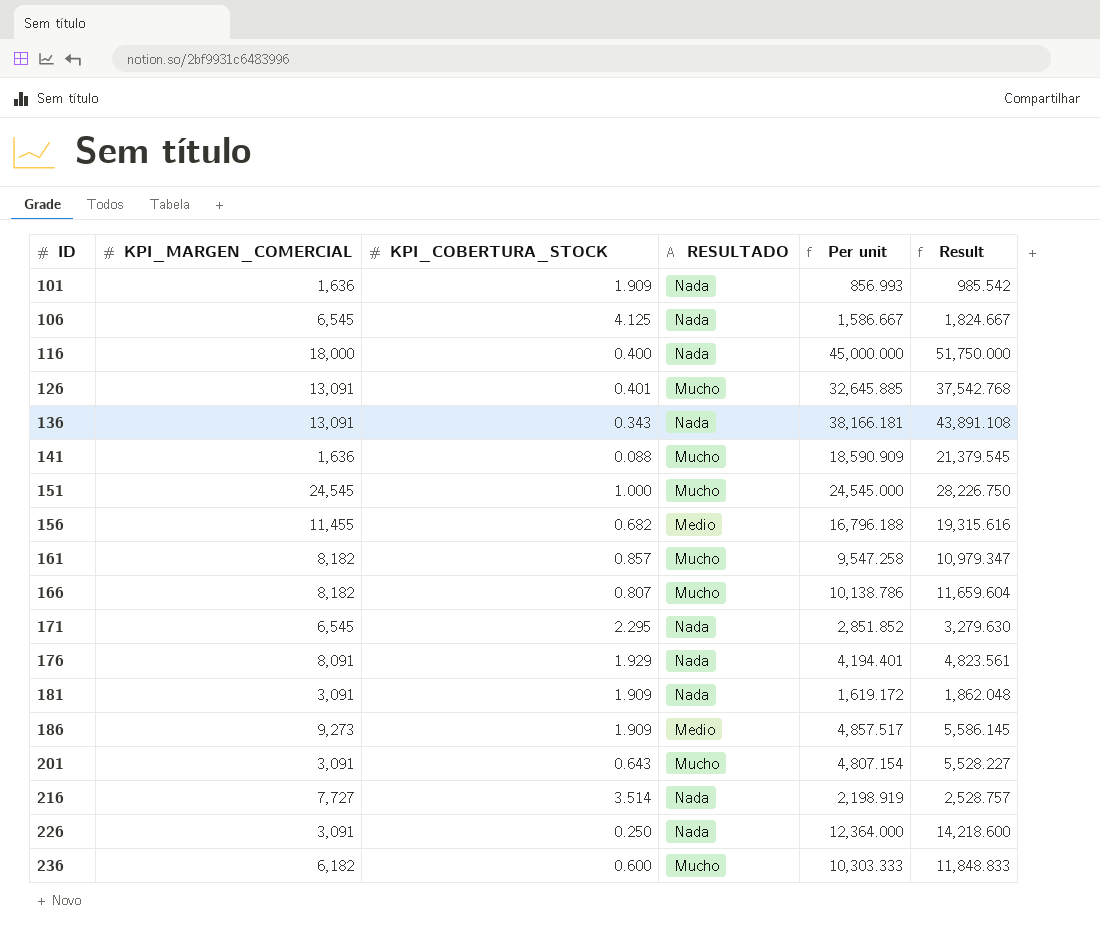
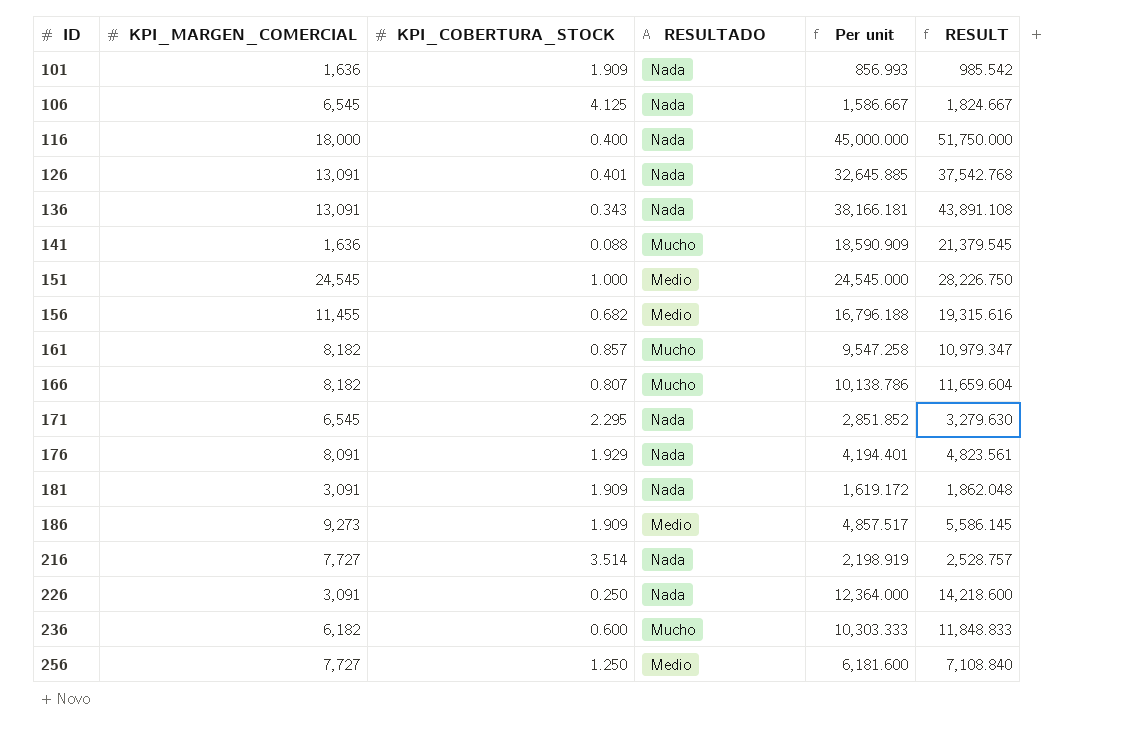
column name: Result -> RESULT
row 201: 3,091 | 0.643 | Mucho | 4,807.154 | 5,528.227 -> none
126 | RESULTADO: Mucho -> Nada
151 | RESULTADO: Mucho -> Medio
row 256: none -> 7,727 | 1.250 | Medio | 6,181.600 | 7,108.840

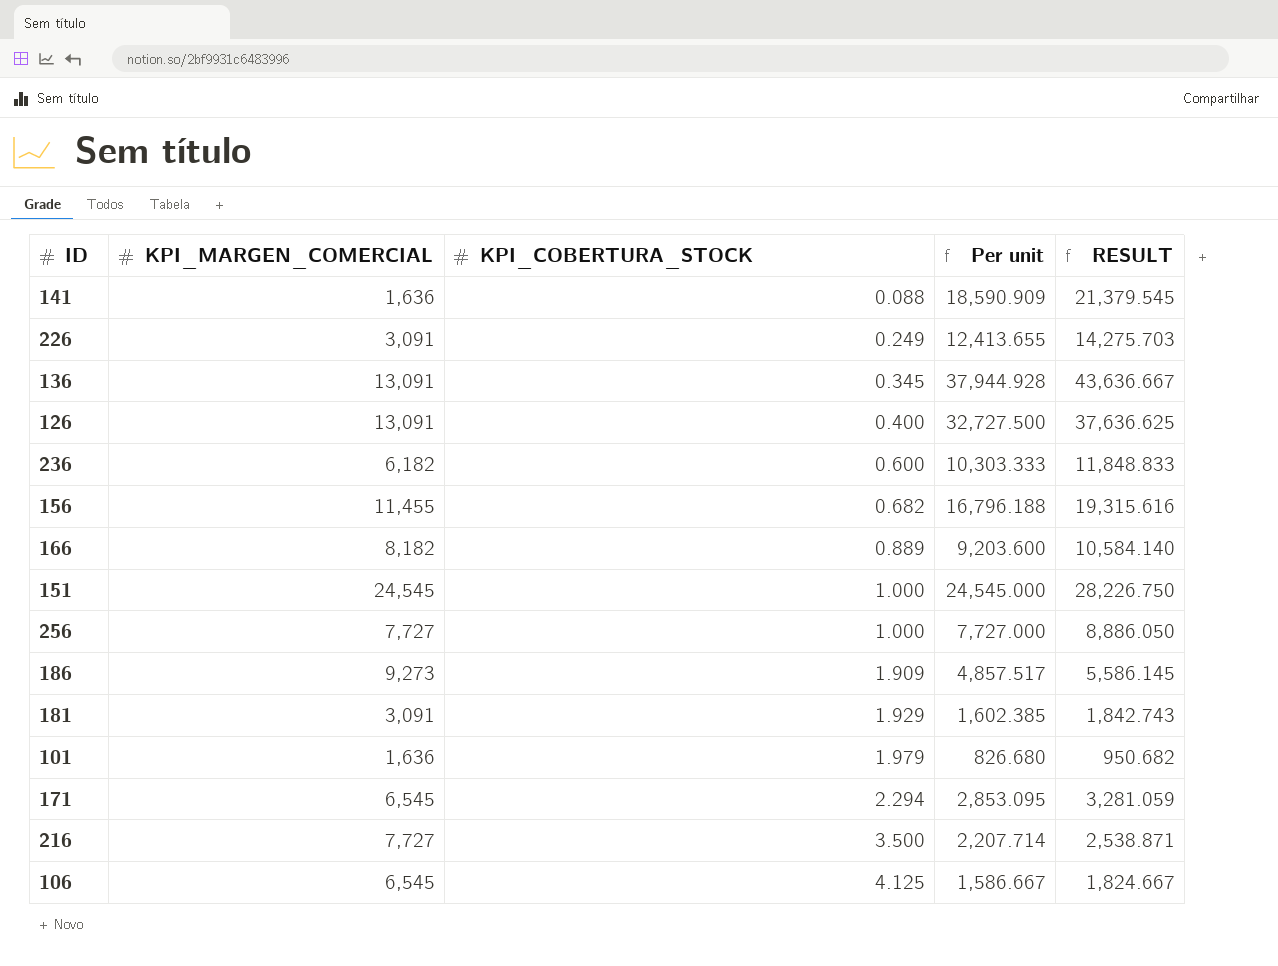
row order: ID ascending -> KPI_COBERTURA_STOCK ascending
column RESULTADO | position: 4 -> none
row 116: 18,000 | 0.400 | Nada | 45,000.000 | 51,750.000 -> none
row 161: 8,182 | 0.857 | Mucho | 9,547.258 | 10,979.347 -> none
row 176: 8,091 | 1.929 | Nada | 4,194.401 | 4,823.561 -> none
226 | KPI_COBERTURA_STOCK: 0.250 -> 0.249
226 | Per unit: 12,364.000 -> 12,413.655
226 | RESULT: 14,218.600 -> 14,275.703
136 | KPI_COBERTURA_STOCK: 0.343 -> 0.345
136 | Per unit: 38,166.181 -> 37,944.928
136 | RESULT: 43,891.108 -> 43,636.667
126 | KPI_COBERTURA_STOCK: 0.401 -> 0.400
126 | Per unit: 32,645.885 -> 32,727.500
126 | RESULT: 37,542.768 -> 37,636.625
166 | KPI_COBERTURA_STOCK: 0.807 -> 0.889
166 | Per unit: 10,138.786 -> 9,203.600
166 | RESULT: 11,659.604 -> 10,584.140
256 | KPI_COBERTURA_STOCK: 1.250 -> 1.000
256 | Per unit: 6,181.600 -> 7,727.000
256 | RESULT: 7,108.840 -> 8,886.050
181 | KPI_COBERTURA_STOCK: 1.909 -> 1.929
181 | Per unit: 1,619.172 -> 1,602.385
181 | RESULT: 1,862.048 -> 1,842.743
101 | KPI_COBERTURA_STOCK: 1.909 -> 1.979
101 | Per unit: 856.993 -> 826.680
101 | RESULT: 985.542 -> 950.682
171 | KPI_COBERTURA_STOCK: 2.295 -> 2.294
171 | Per unit: 2,851.852 -> 2,853.095
171 | RESULT: 3,279.630 -> 3,281.059
216 | KPI_COBERTURA_STOCK: 3.514 -> 3.500
216 | Per unit: 2,198.919 -> 2,207.714
216 | RESULT: 2,528.757 -> 2,538.871

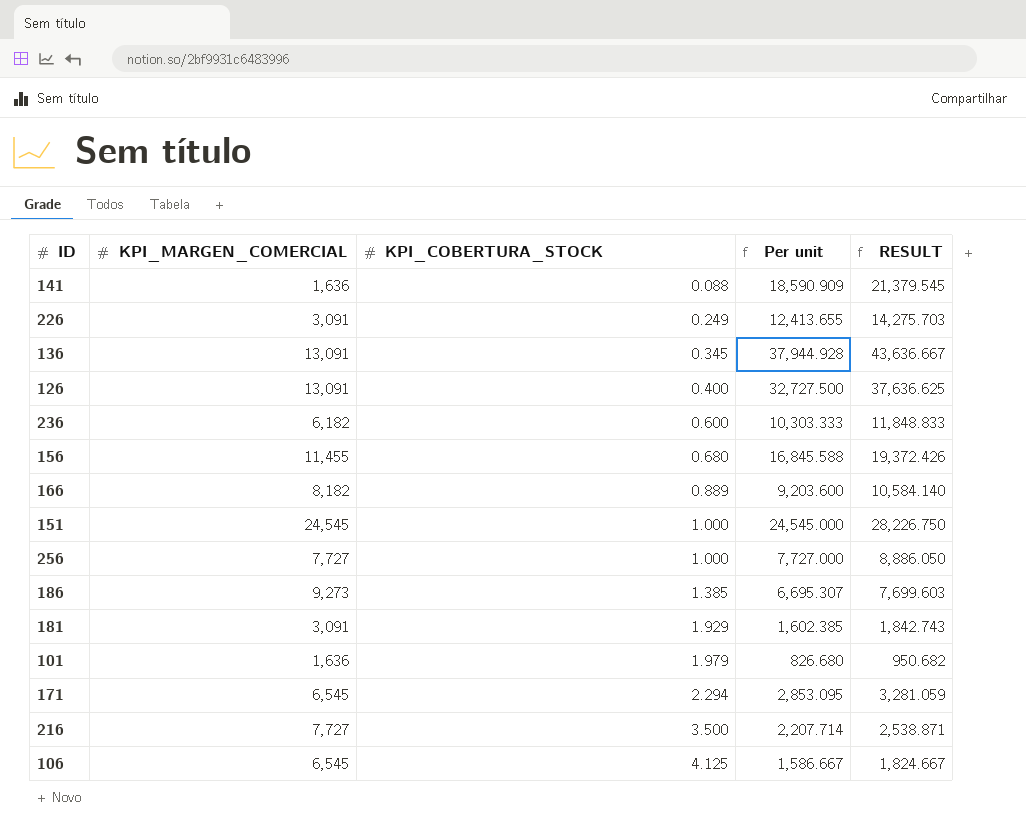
156 | KPI_COBERTURA_STOCK: 0.682 -> 0.680
156 | Per unit: 16,796.188 -> 16,845.588
156 | RESULT: 19,315.616 -> 19,372.426
186 | KPI_COBERTURA_STOCK: 1.909 -> 1.385
186 | Per unit: 4,857.517 -> 6,695.307
186 | RESULT: 5,586.145 -> 7,699.603

